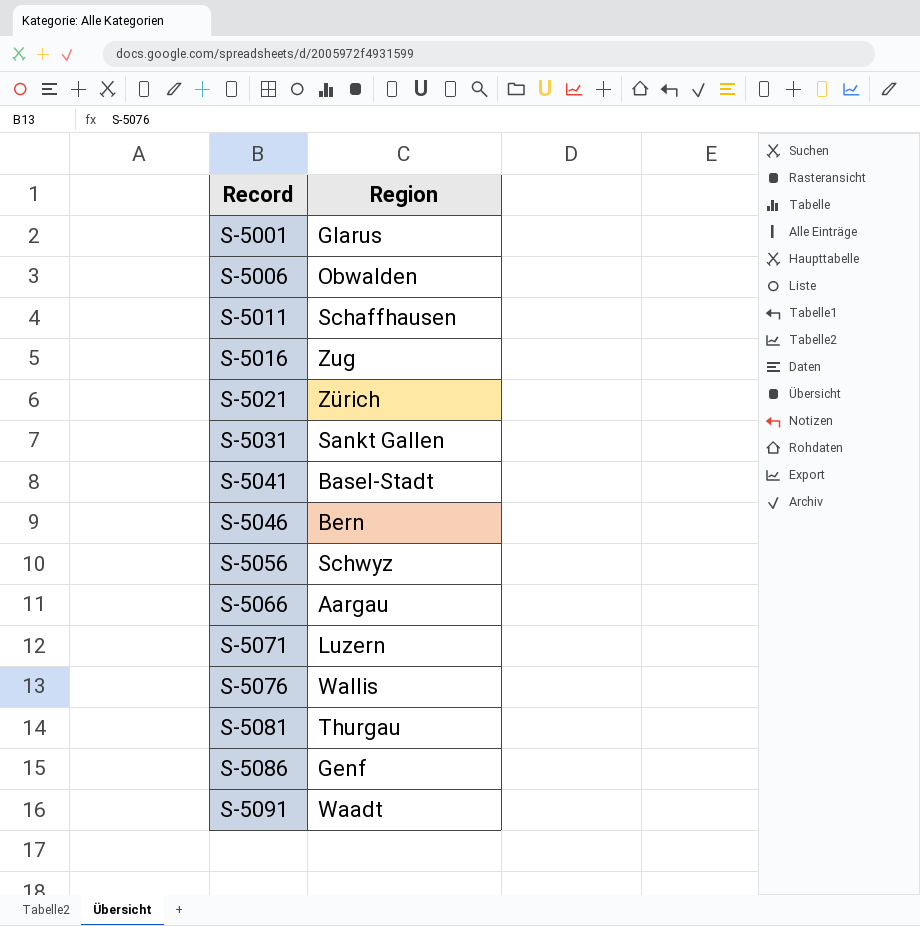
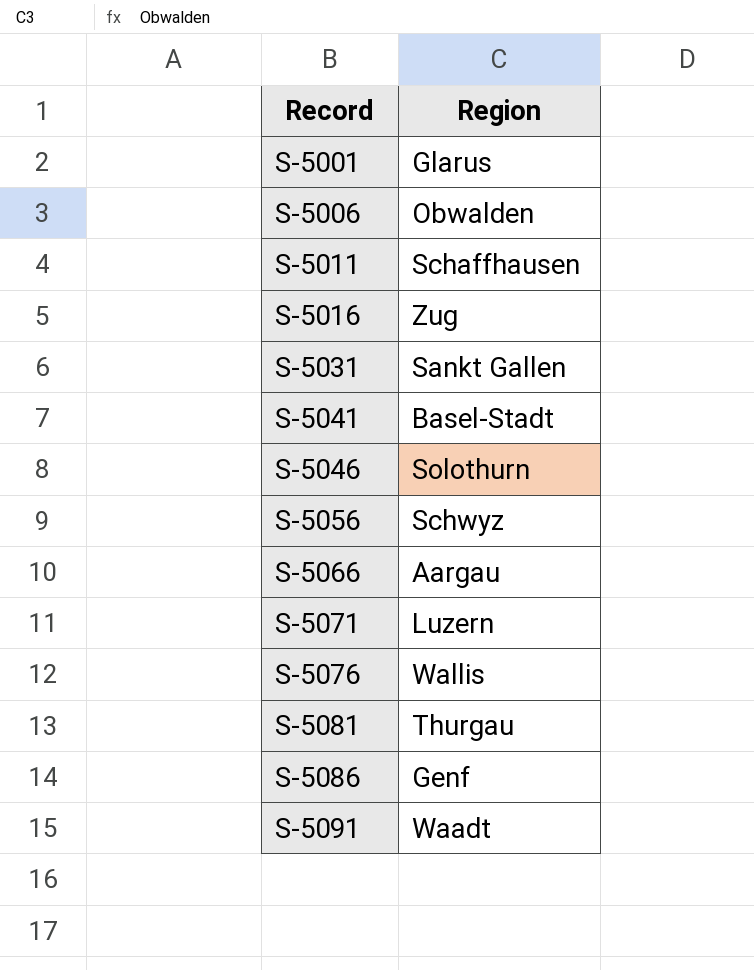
row S-5021: Zürich -> none
S-5046 | Region: Bern -> Solothurn

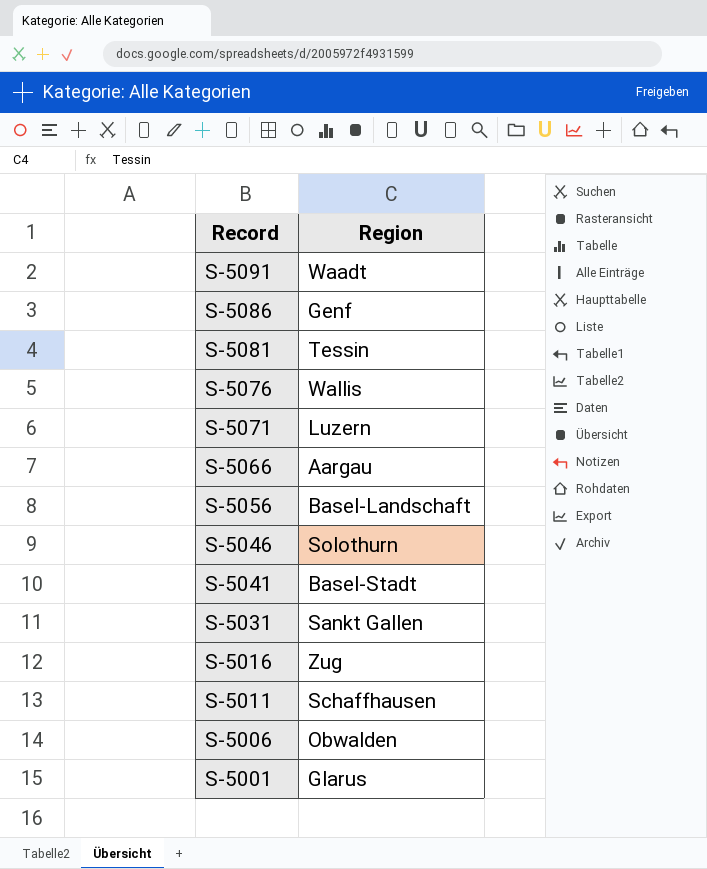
row order: Record ascending -> Record descending
S-5081 | Region: Thurgau -> Tessin
S-5056 | Region: Schwyz -> Basel-Landschaft

